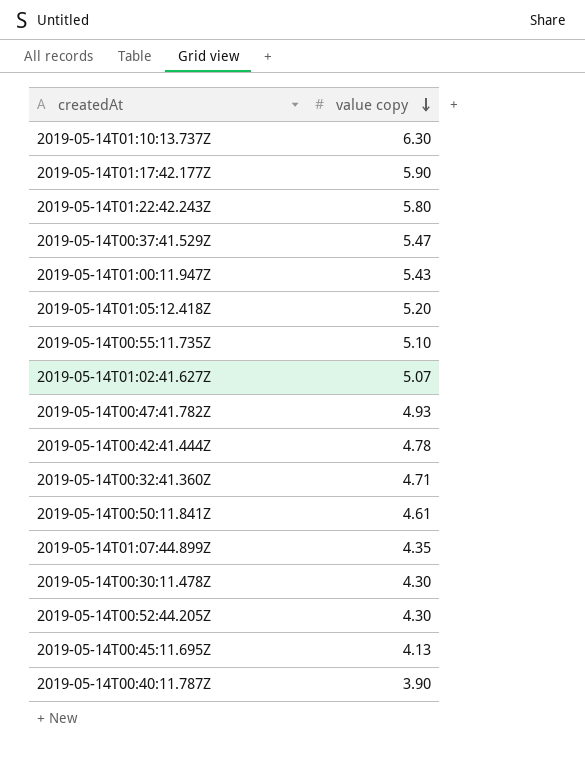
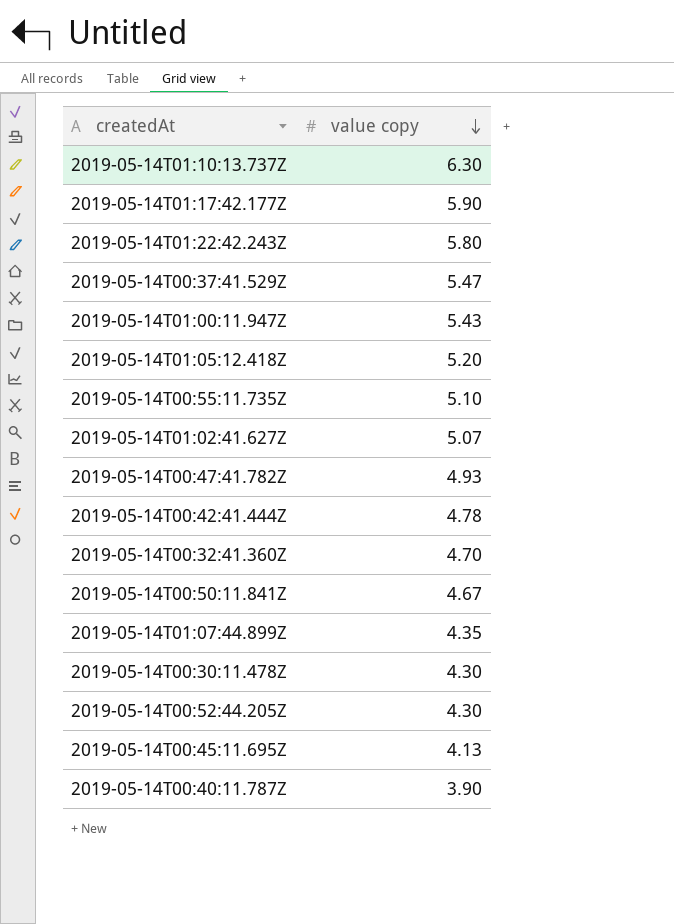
2019-05-14T00:32:41.360Z | value copy: 4.71 -> 4.70
2019-05-14T00:50:11.841Z | value copy: 4.61 -> 4.67

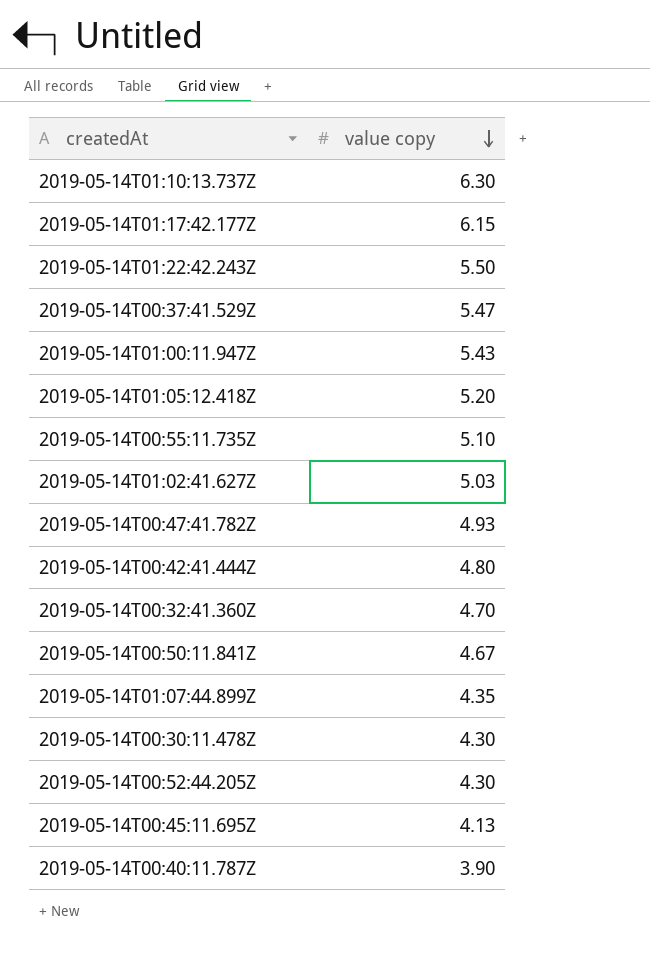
2019-05-14T01:17:42.177Z | value copy: 5.90 -> 6.15
2019-05-14T01:22:42.243Z | value copy: 5.80 -> 5.50
2019-05-14T01:02:41.627Z | value copy: 5.07 -> 5.03
2019-05-14T00:42:41.444Z | value copy: 4.78 -> 4.80

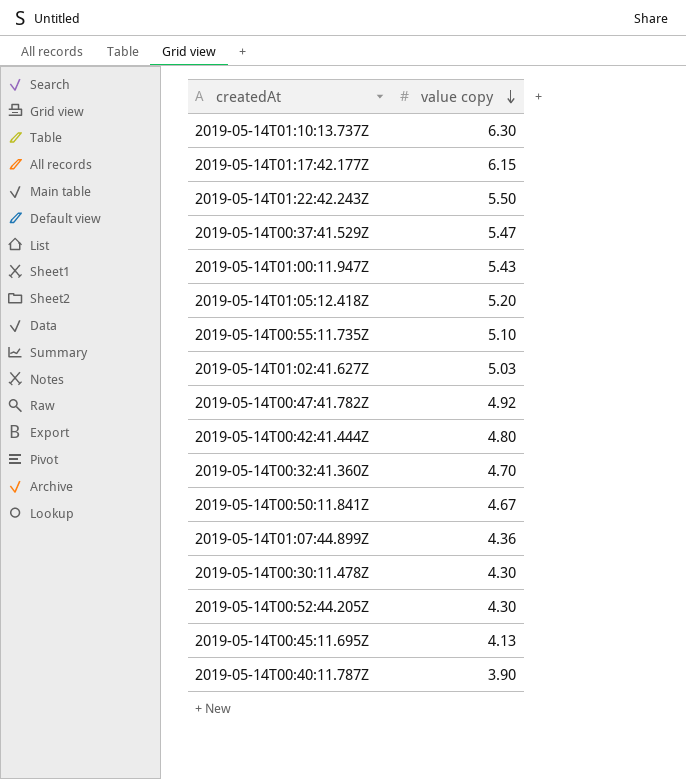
2019-05-14T00:47:41.782Z | value copy: 4.93 -> 4.92
2019-05-14T01:07:44.899Z | value copy: 4.35 -> 4.36

